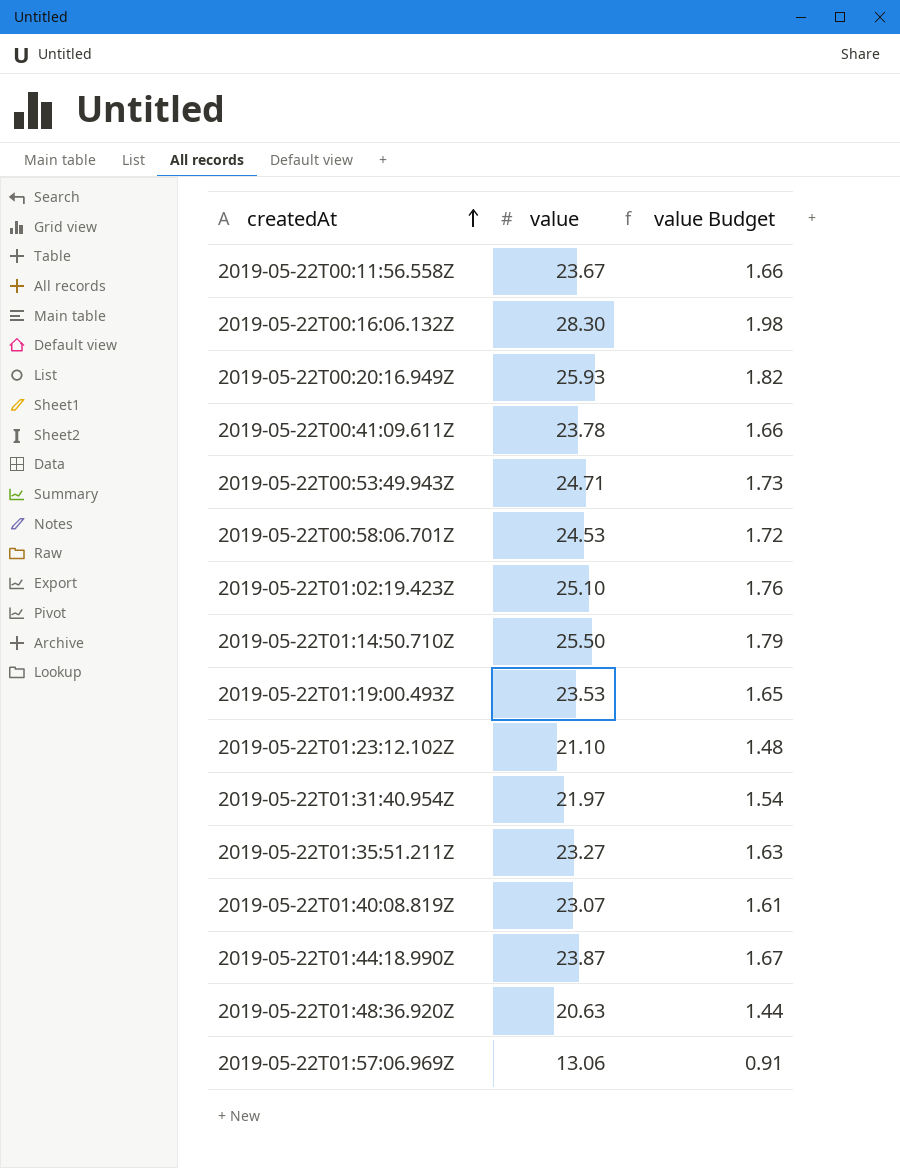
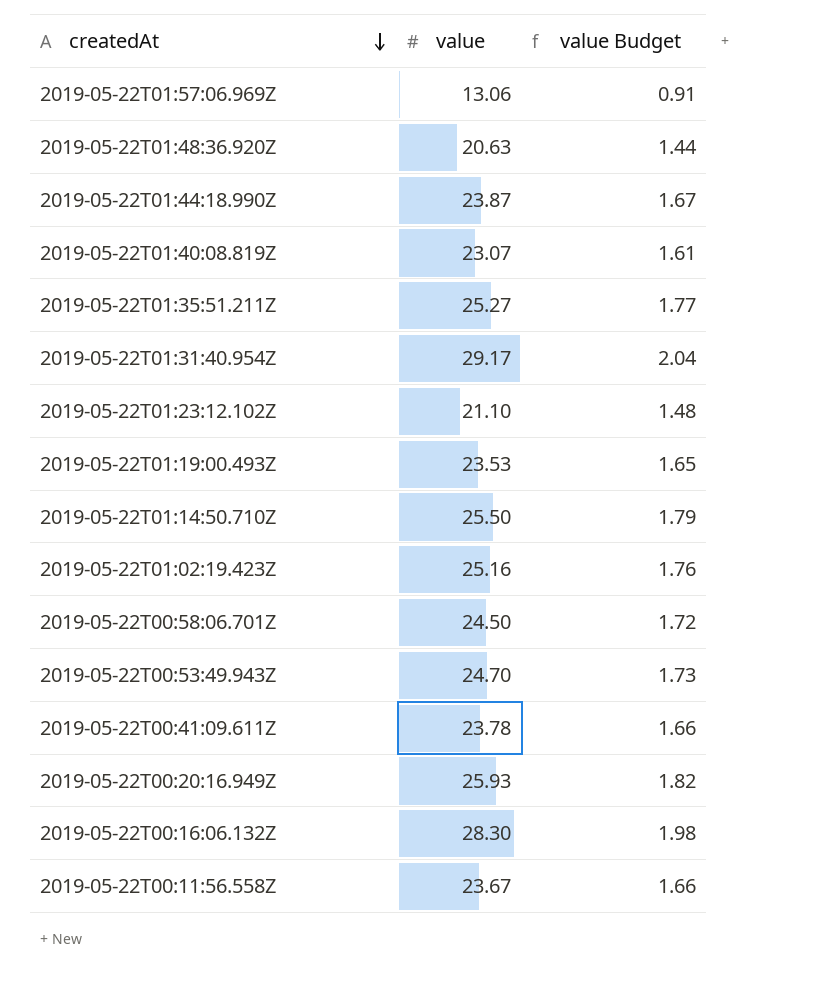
row order: createdAt ascending -> createdAt descending
2019-05-22T01:35:51.211Z | value: 23.27 -> 25.27
2019-05-22T01:35:51.211Z | value Budget: 1.63 -> 1.77
2019-05-22T01:31:40.954Z | value: 21.97 -> 29.17
2019-05-22T01:31:40.954Z | value Budget: 1.54 -> 2.04
2019-05-22T01:02:19.423Z | value: 25.10 -> 25.16
2019-05-22T00:58:06.701Z | value: 24.53 -> 24.50
2019-05-22T00:53:49.943Z | value: 24.71 -> 24.70

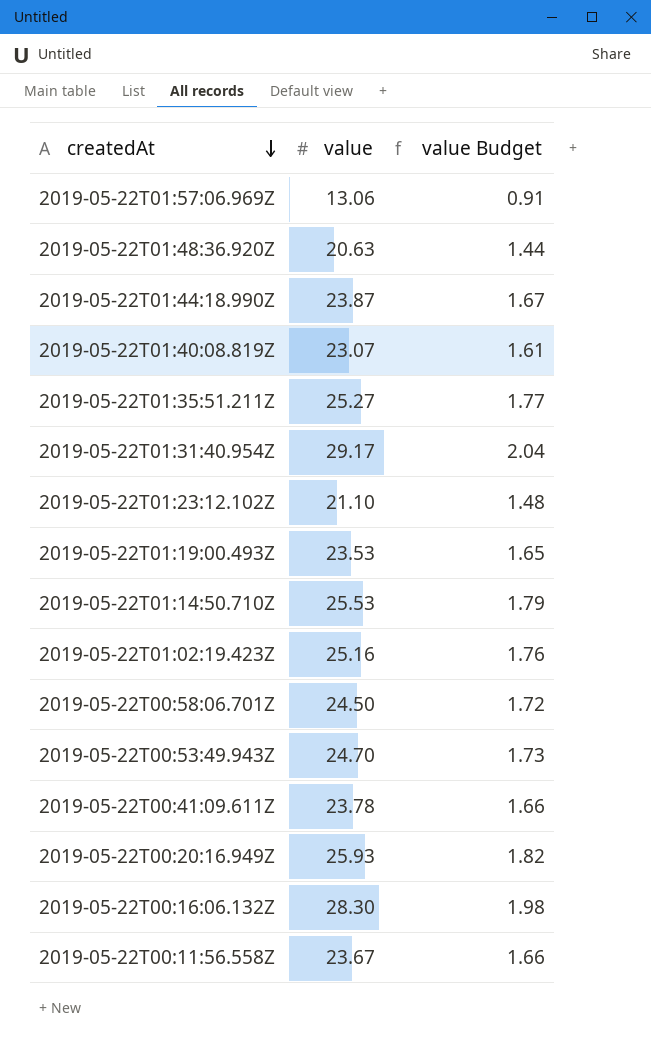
2019-05-22T01:14:50.710Z | value: 25.50 -> 25.53

